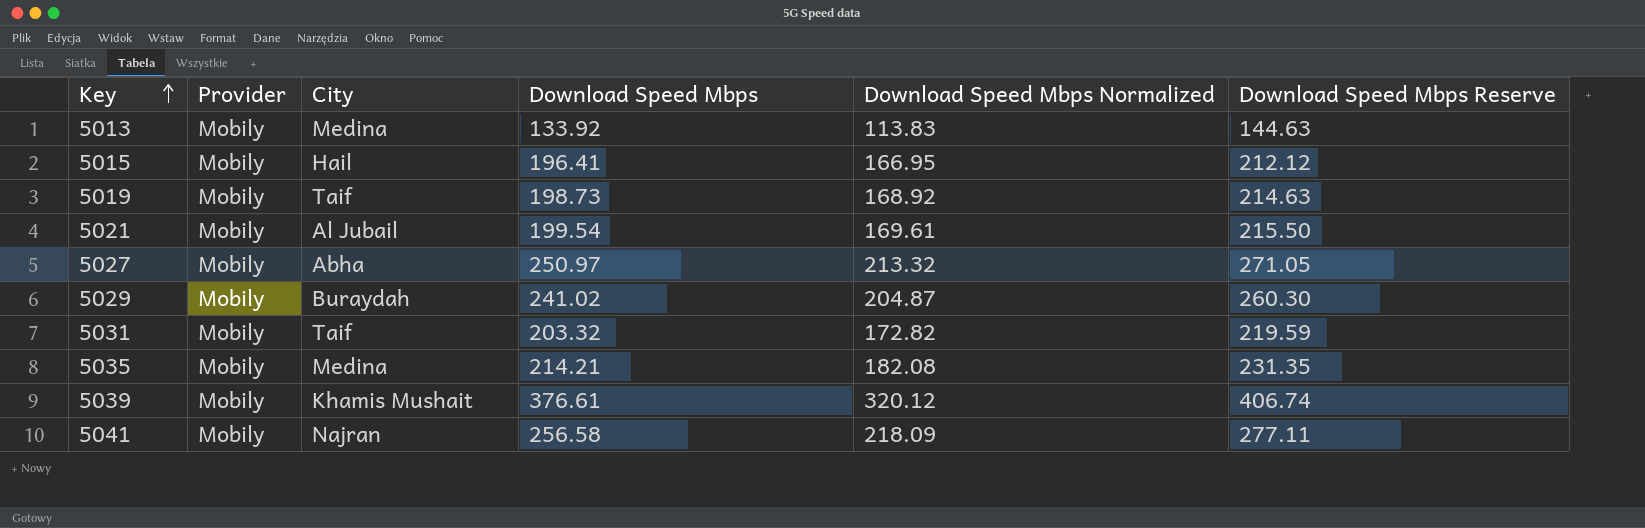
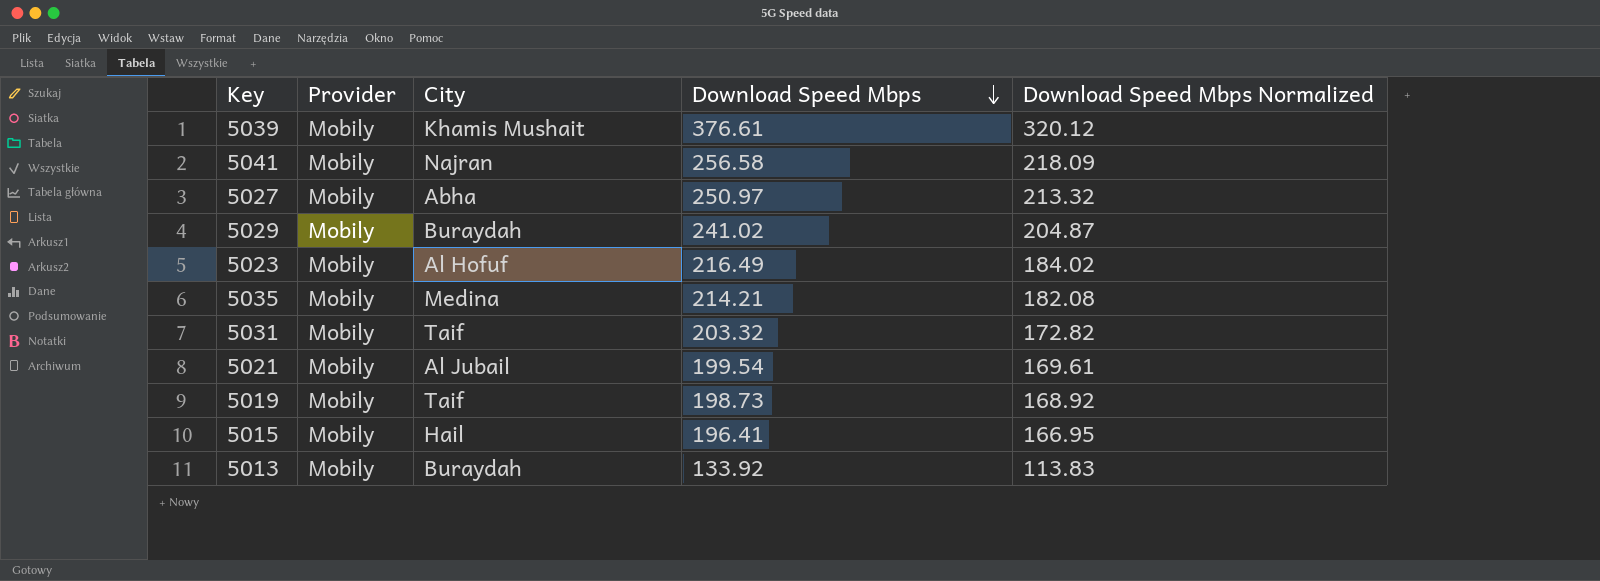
row order: Key ascending -> Download Speed Mbps descending
column Download Speed Mbps Reserve | formula: [Download Speed Mbps] * 1.08 -> none
row 5023: none -> Mobily | Al Hofuf | 216.49 | 184.02
5013 | City: Medina -> Buraydah

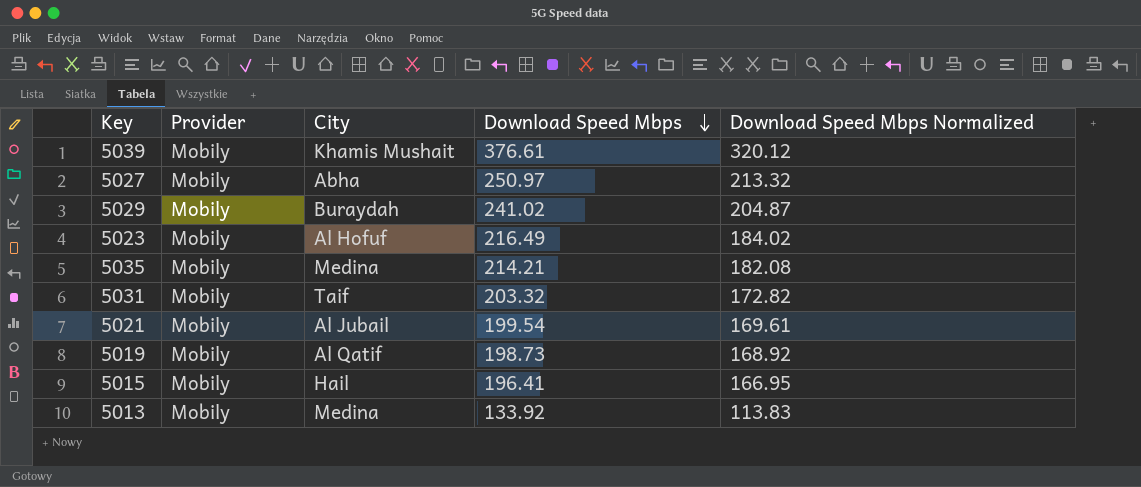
row 5041: Mobily | Najran | 256.58 | 218.09 -> none
5019 | City: Taif -> Al Qatif
5013 | City: Buraydah -> Medina

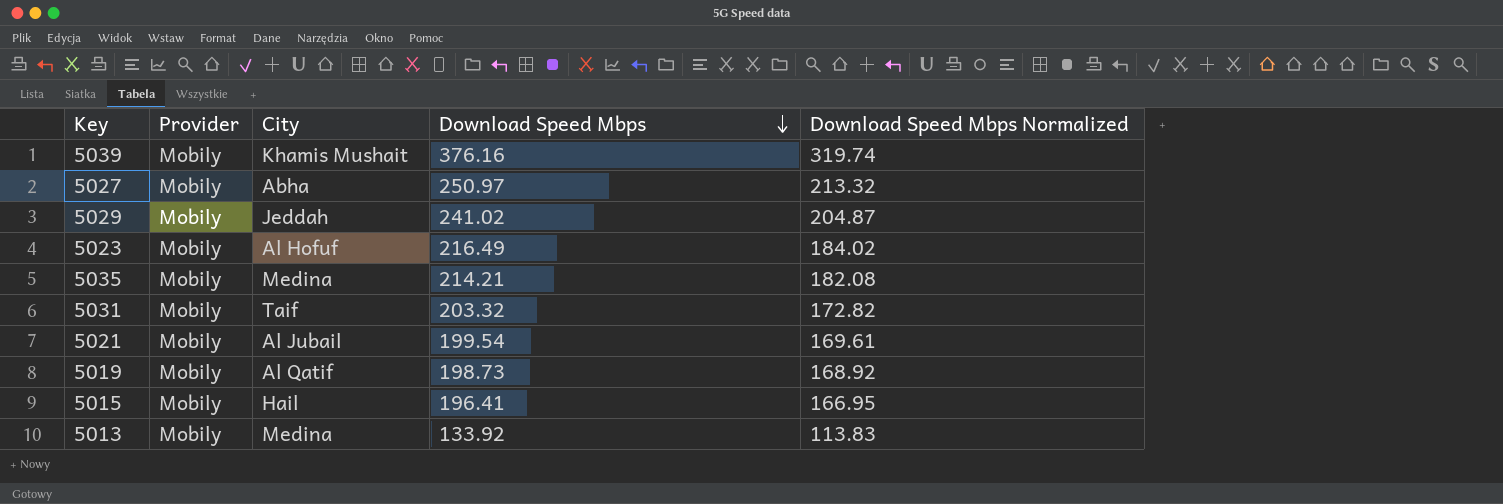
5039 | Download Speed Mbps: 376.61 -> 376.16
5039 | Download Speed Mbps Normalized: 320.12 -> 319.74
5029 | City: Buraydah -> Jeddah

